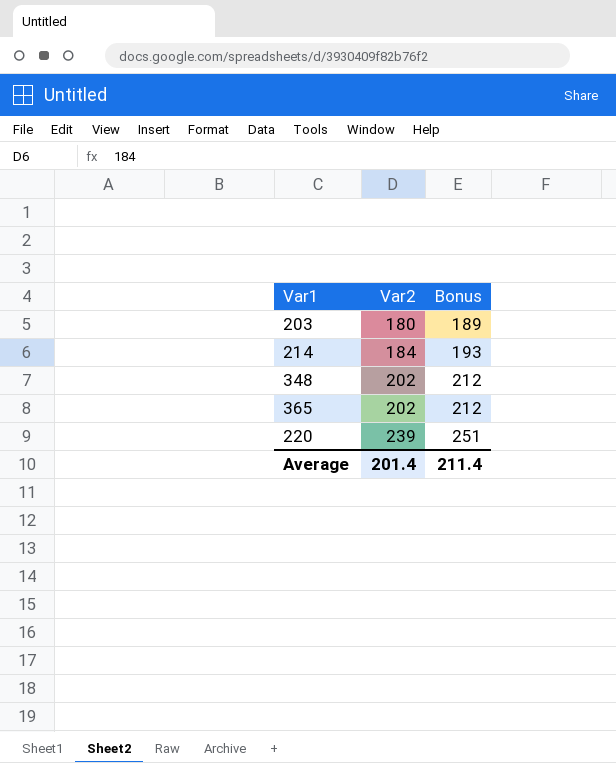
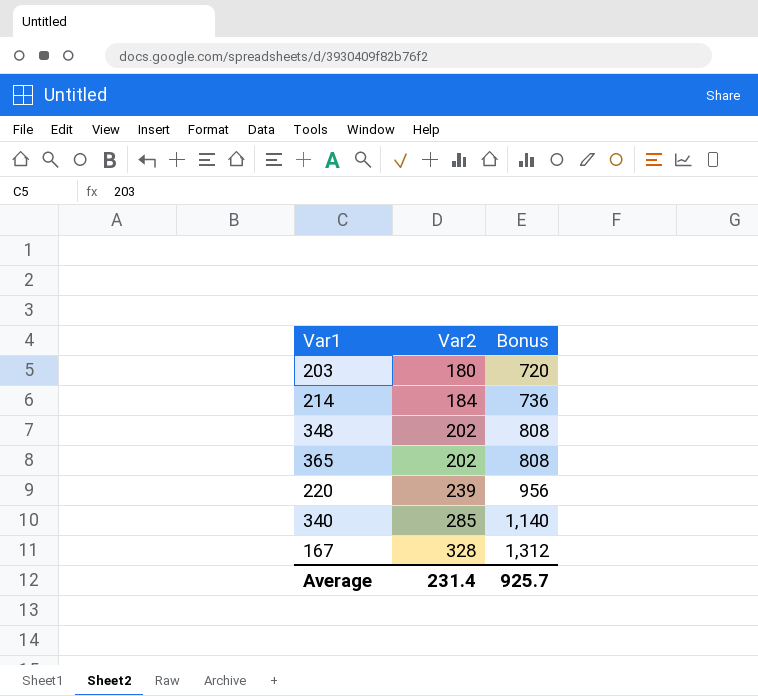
column Bonus | formula: [Var2] * 1.05 -> [Var2] * 4
row 340: none -> 285 | 1,140
row 167: none -> 328 | 1,312
Average | Var2: 201.4 -> 231.4
Average | Bonus: 211.4 -> 925.7

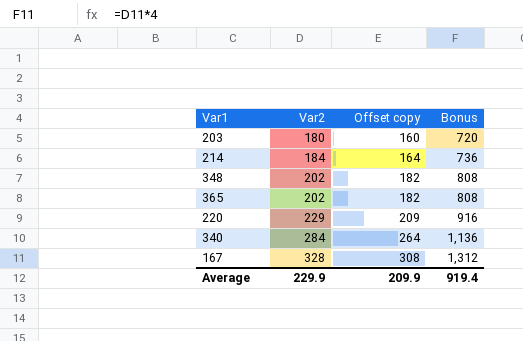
column Offset copy | formula: none -> [Var2] - 20
220 | Var2: 239 -> 229
220 | Bonus: 956 -> 916
340 | Var2: 285 -> 284
340 | Bonus: 1,140 -> 1,136
Average | Var2: 231.4 -> 229.9
Average | Bonus: 925.7 -> 919.4

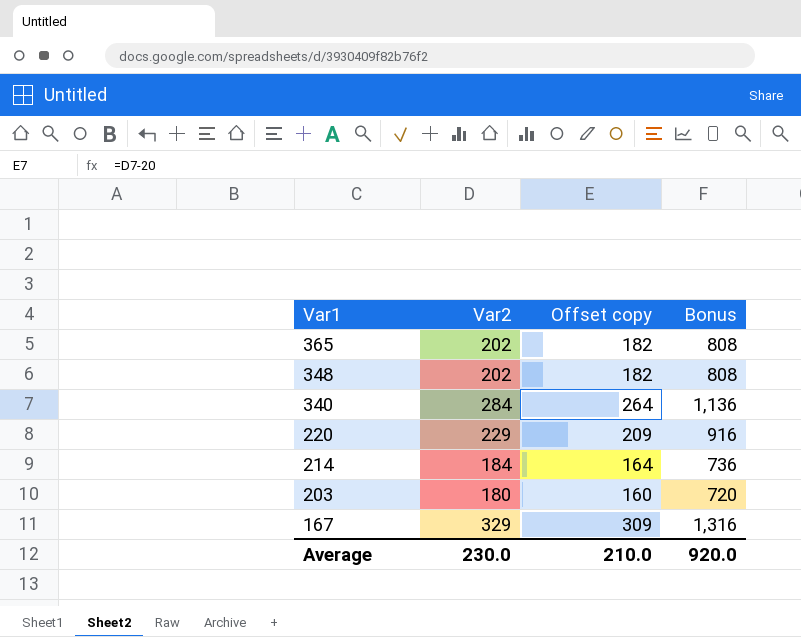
row order: Var2 ascending -> Var1 descending
167 | Var2: 328 -> 329
167 | Offset copy: 308 -> 309
167 | Bonus: 1,312 -> 1,316
Average | Var2: 229.9 -> 230.0
Average | Offset copy: 209.9 -> 210.0
Average | Bonus: 919.4 -> 920.0

